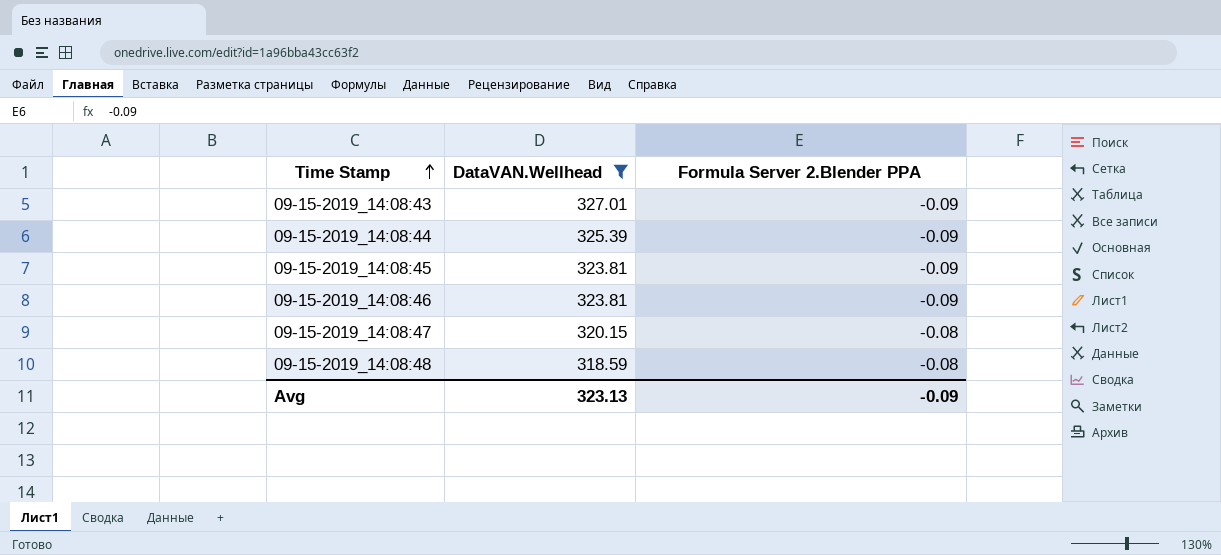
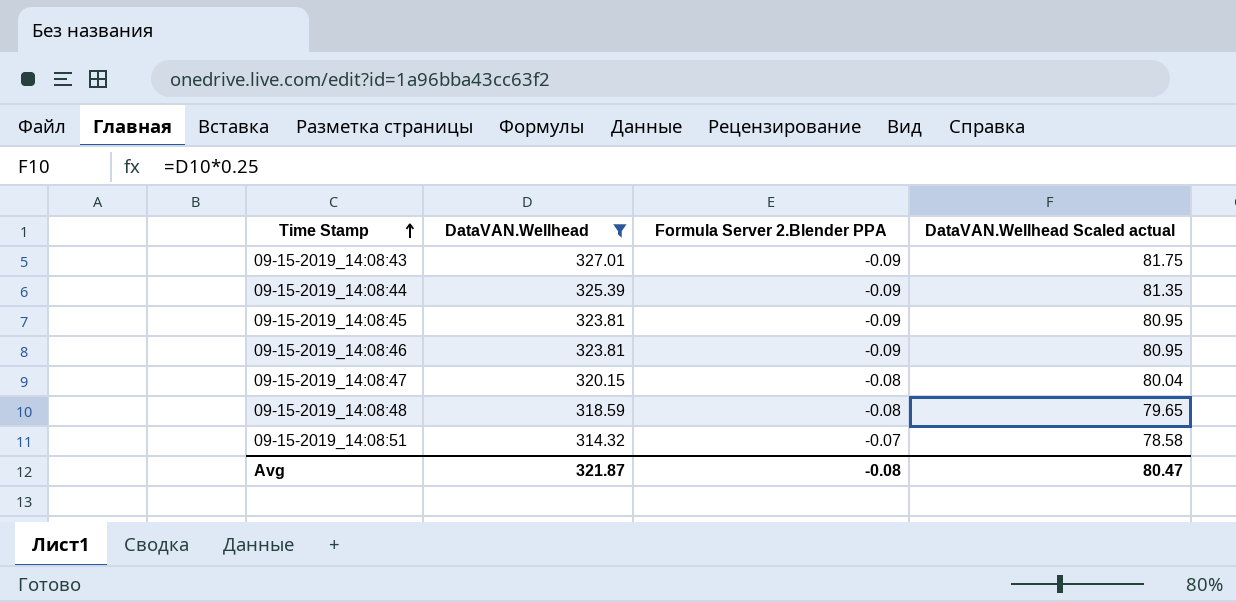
column DataVAN.Wellhead Scaled actual | formula: none -> [DataVAN.Wellhead] * 0.25
row 09-15-2019_14:08:51: none -> 314.32 | -0.07 | 78.58
Avg | DataVAN.Wellhead: 323.13 -> 321.87
Avg | Formula Server 2.Blender PPA: -0.09 -> -0.08

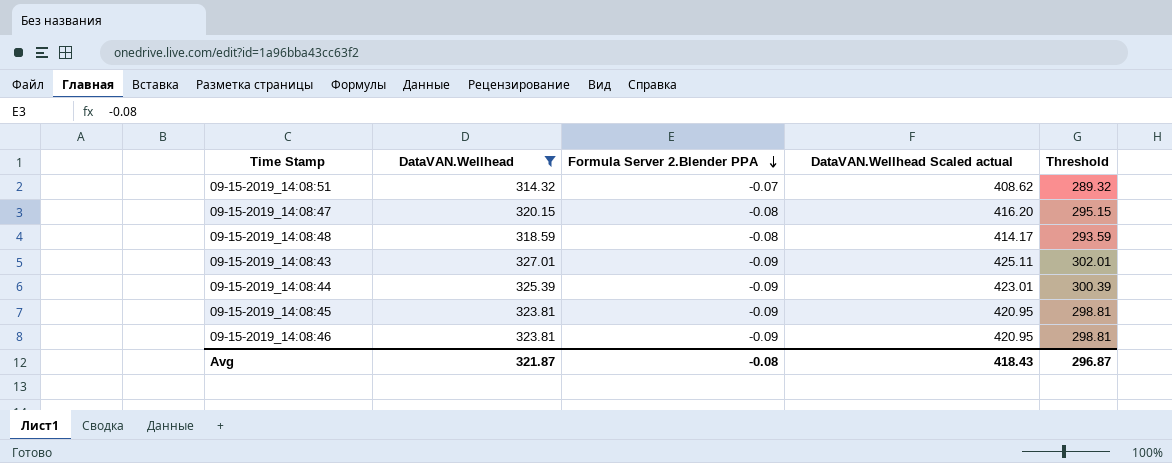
row order: Time Stamp ascending -> Formula Server 2.Blender PPA descending
column DataVAN.Wellhead Scaled actual | formula: [DataVAN.Wellhead] * 0.25 -> [DataVAN.Wellhead] * 1.3
column Threshold | formula: none -> [DataVAN.Wellhead] - 25
Avg | DataVAN.Wellhead Scaled actual: 80.47 -> 418.43

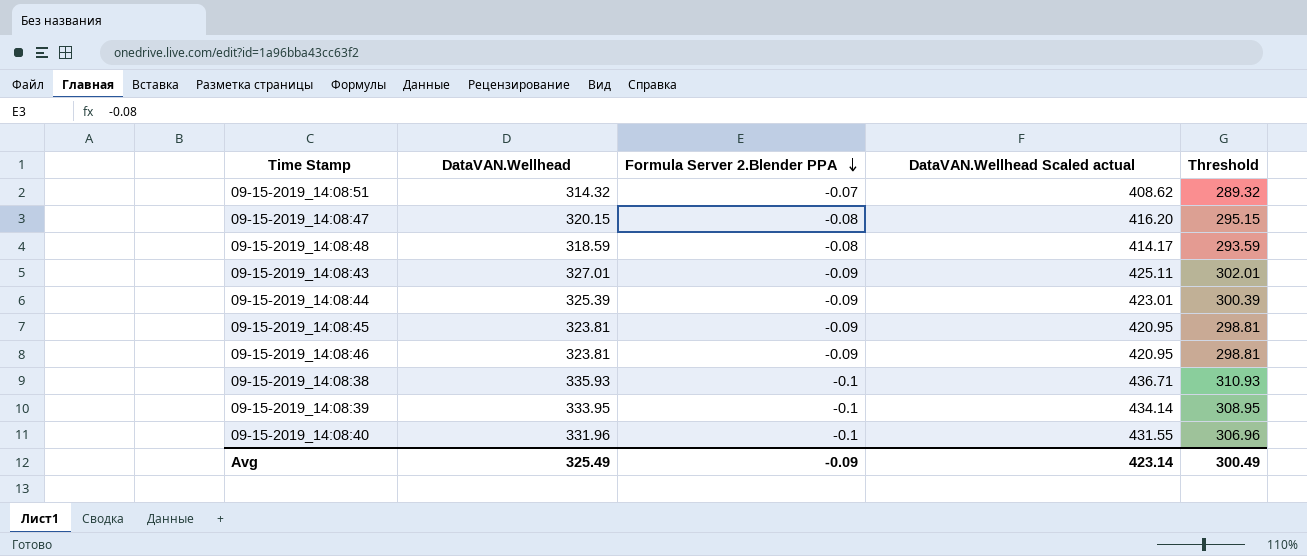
filter: DataVAN.Wellhead <= 327.01 -> none
Avg | DataVAN.Wellhead: 321.87 -> 325.49
Avg | Formula Server 2.Blender PPA: -0.08 -> -0.09
Avg | DataVAN.Wellhead Scaled actual: 418.43 -> 423.14
Avg | Threshold: 296.87 -> 300.49

